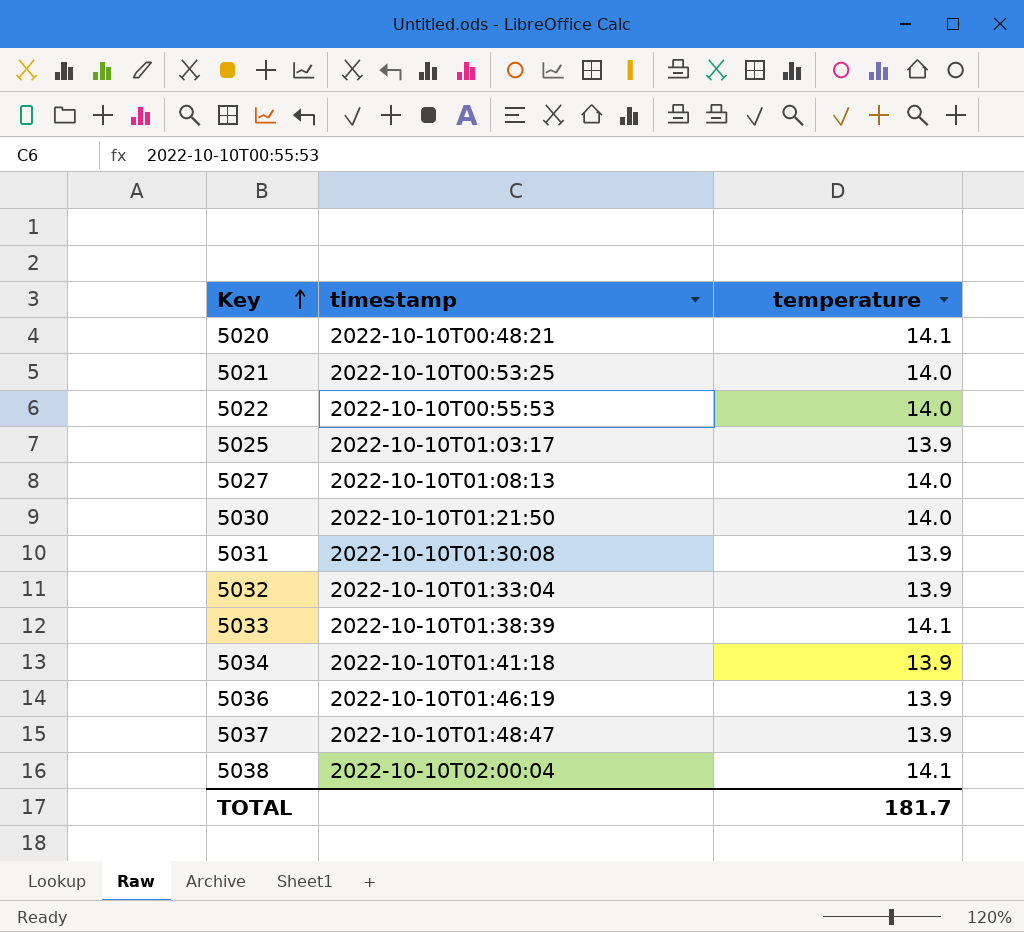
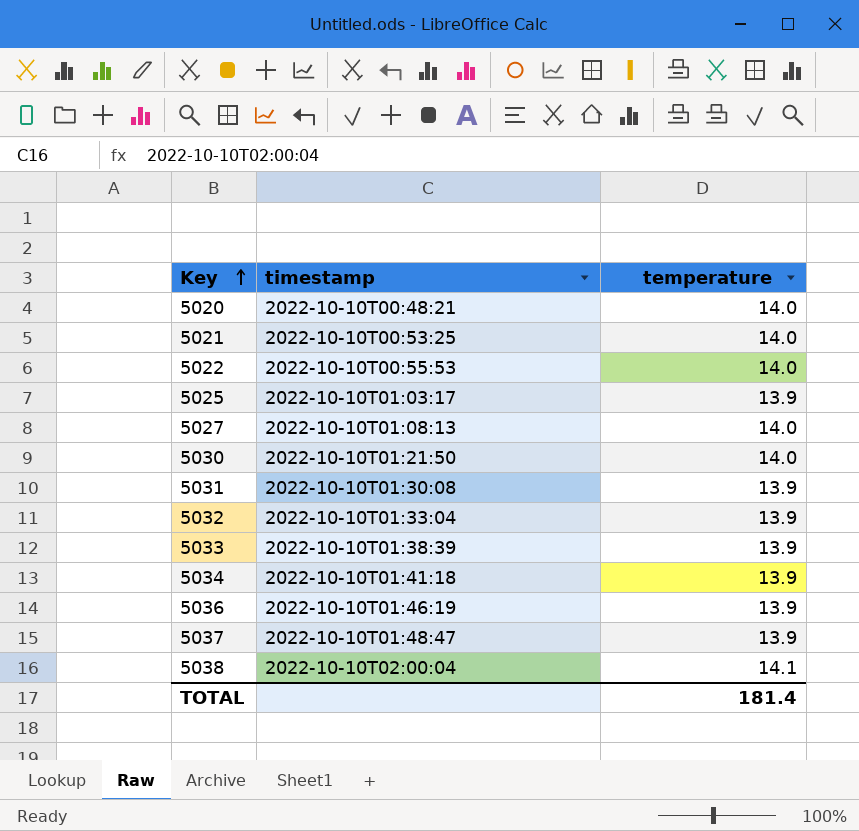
5020 | temperature: 14.1 -> 14.0
5033 | temperature: 14.1 -> 13.9
TOTAL | temperature: 181.7 -> 181.4

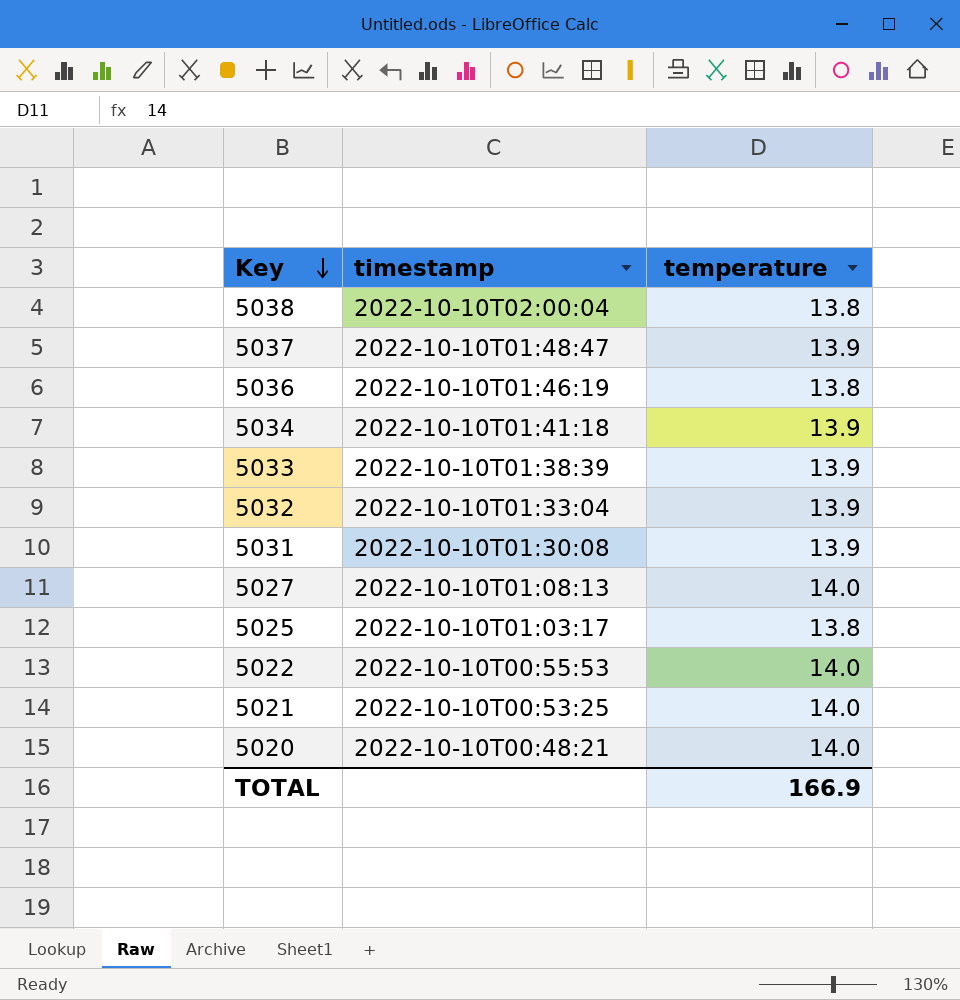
row order: Key ascending -> Key descending
row 5030: 2022-10-10T01:21:50 | 14.0 -> none
5038 | temperature: 14.1 -> 13.8
5036 | temperature: 13.9 -> 13.8
5025 | temperature: 13.9 -> 13.8
TOTAL | temperature: 181.4 -> 166.9

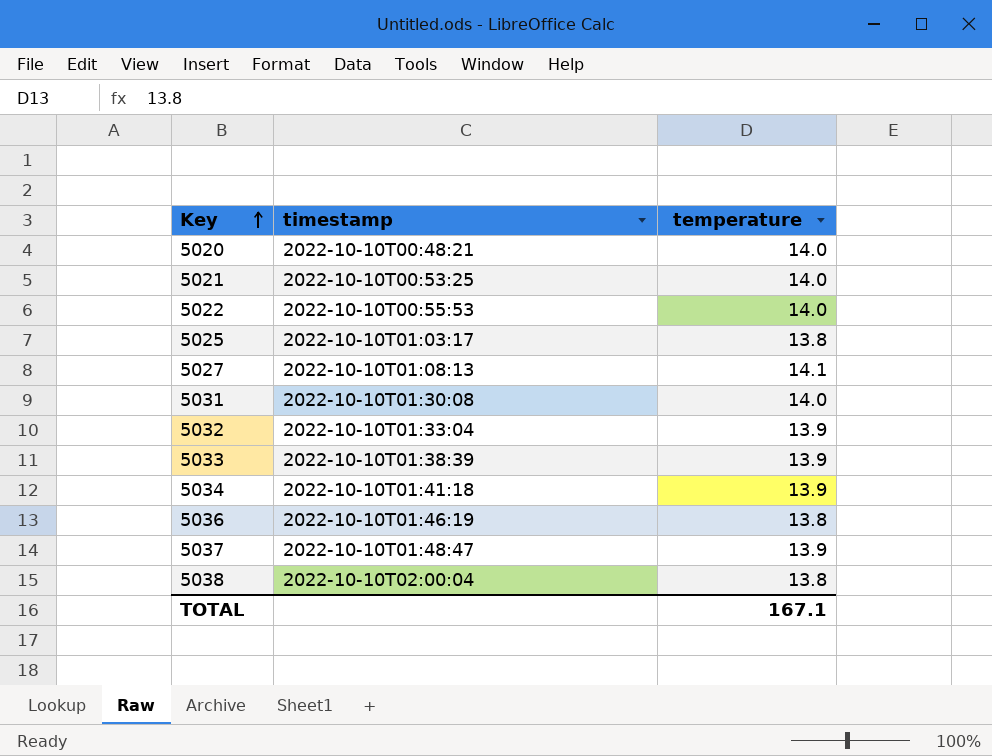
row order: Key descending -> Key ascending
5027 | temperature: 14.0 -> 14.1
5031 | temperature: 13.9 -> 14.0
TOTAL | temperature: 166.9 -> 167.1

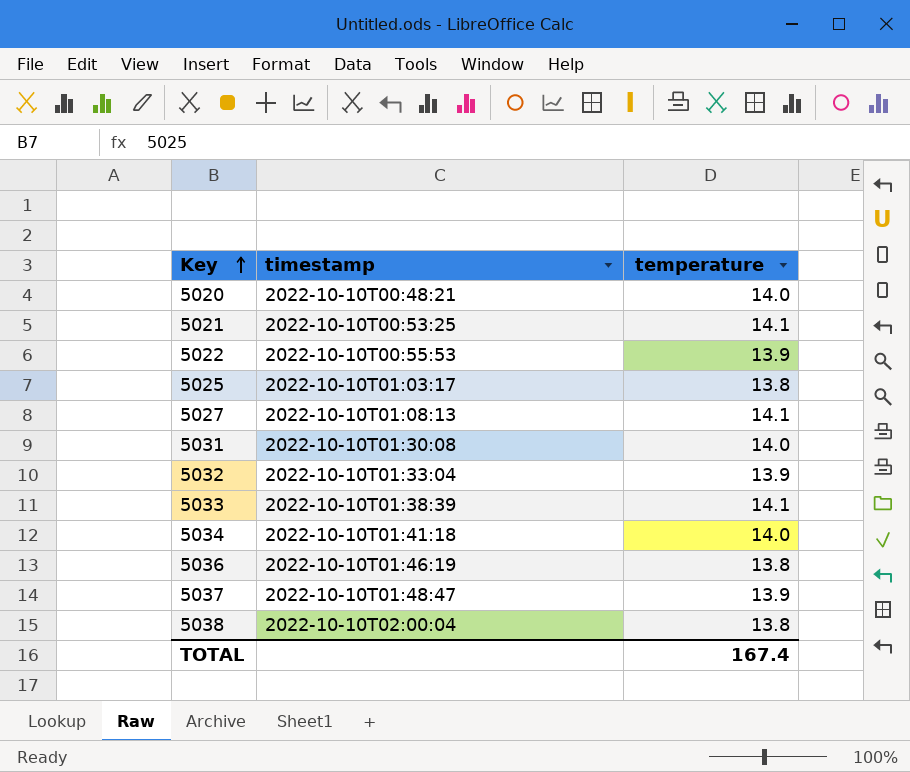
5021 | temperature: 14.0 -> 14.1
5022 | temperature: 14.0 -> 13.9
5033 | temperature: 13.9 -> 14.1
5034 | temperature: 13.9 -> 14.0
TOTAL | temperature: 167.1 -> 167.4

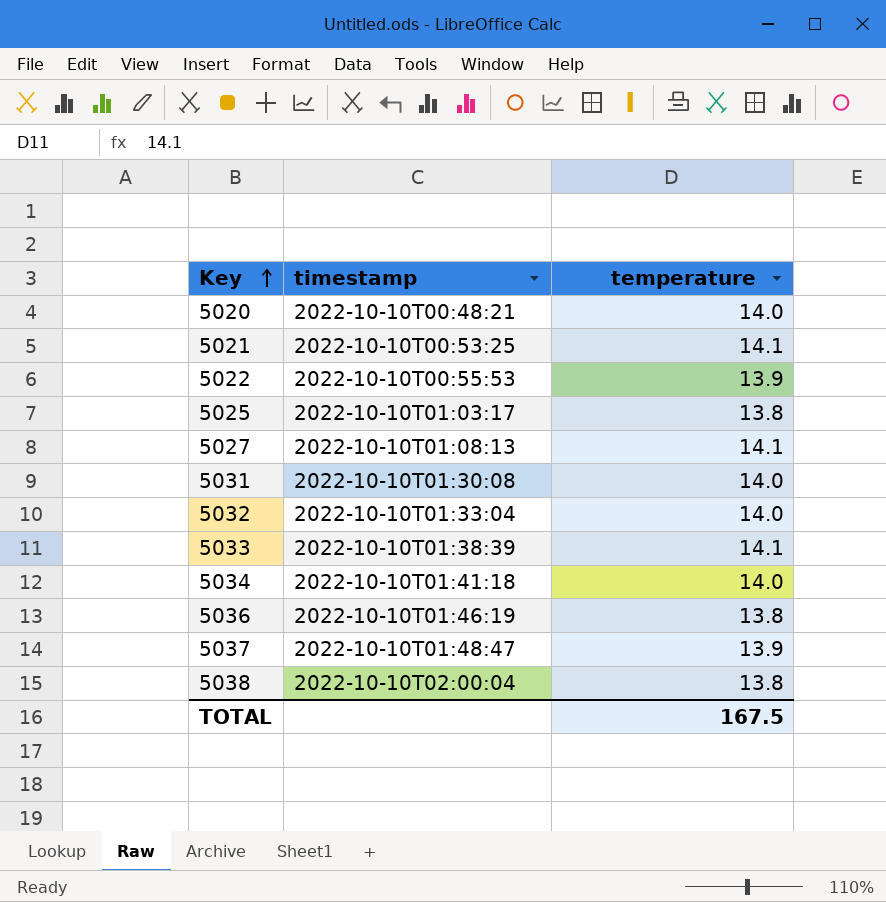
5032 | temperature: 13.9 -> 14.0
TOTAL | temperature: 167.4 -> 167.5

